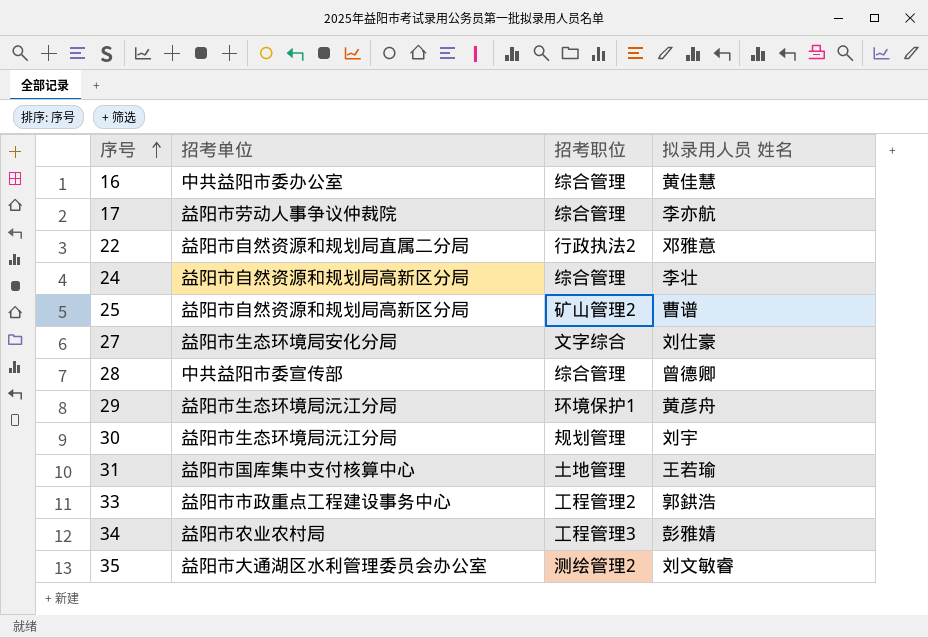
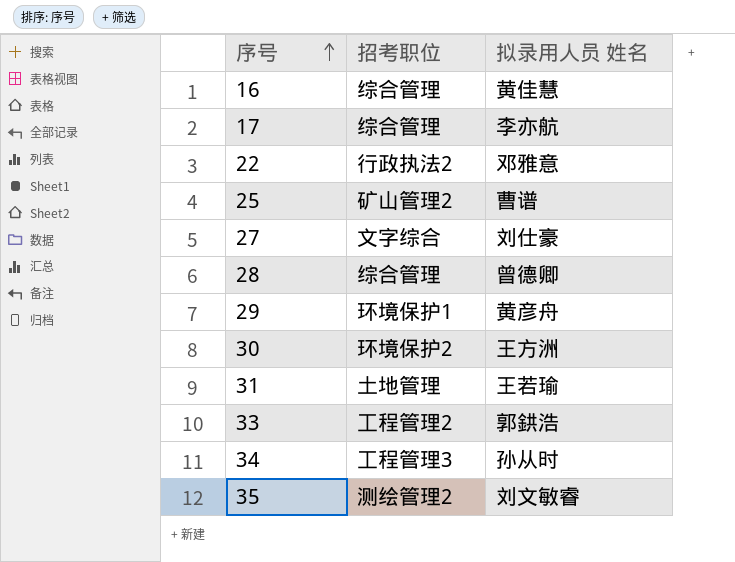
column 招考单位 | position: 2 -> none
row 24: 益阳市自然资源和规划局高新区分局 | 综合管理 | 李壮 -> none
30 | 招考职位: 规划管理 -> 环境保护2
30 | 拟录用人员 姓名: 刘宇 -> 王方洲
34 | 拟录用人员 姓名: 彭雅婧 -> 孙从时

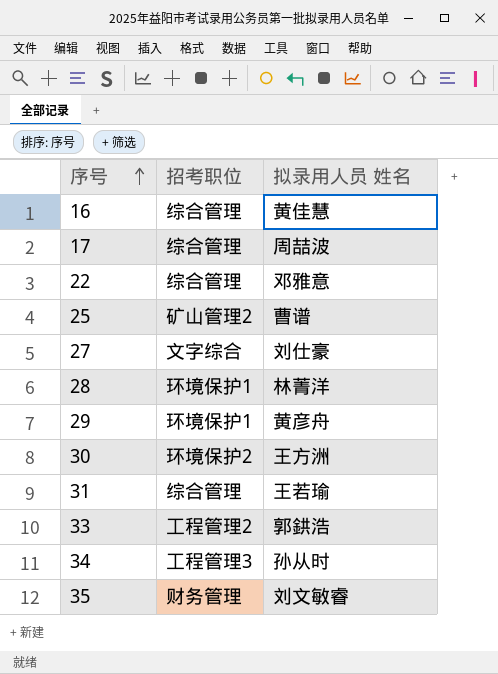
17 | 拟录用人员 姓名: 李亦航 -> 周喆波
22 | 招考职位: 行政执法2 -> 综合管理
28 | 招考职位: 综合管理 -> 环境保护1
28 | 拟录用人员 姓名: 曾德卿 -> 林菁洋
31 | 招考职位: 土地管理 -> 综合管理
35 | 招考职位: 测绘管理2 -> 财务管理

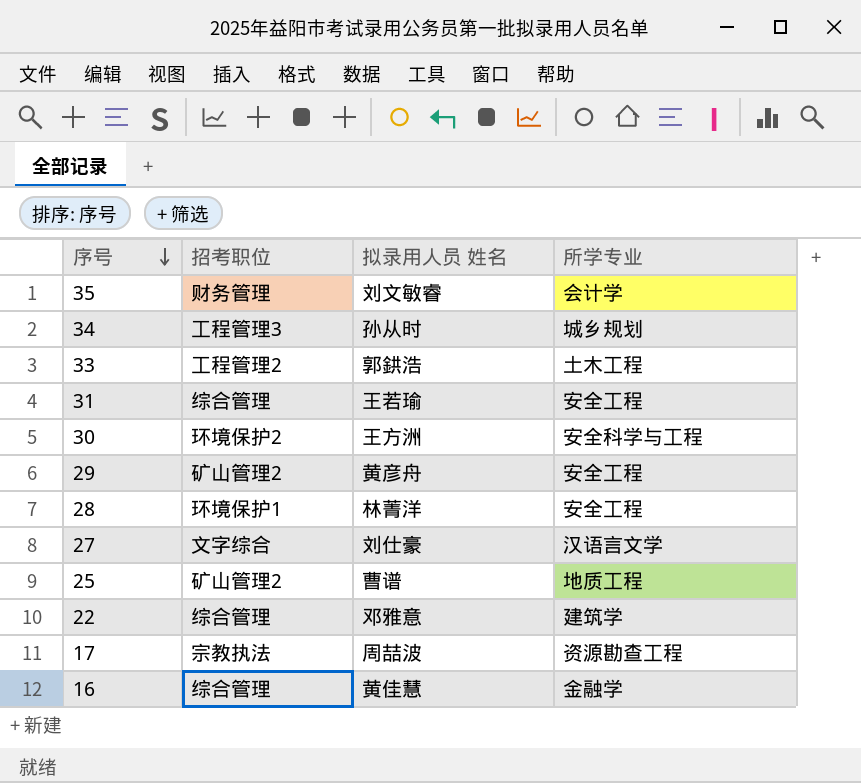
row order: 序号 ascending -> 序号 descending
column 所学专业 | position: none -> 4
29 | 招考职位: 环境保护1 -> 矿山管理2
17 | 招考职位: 综合管理 -> 宗教执法

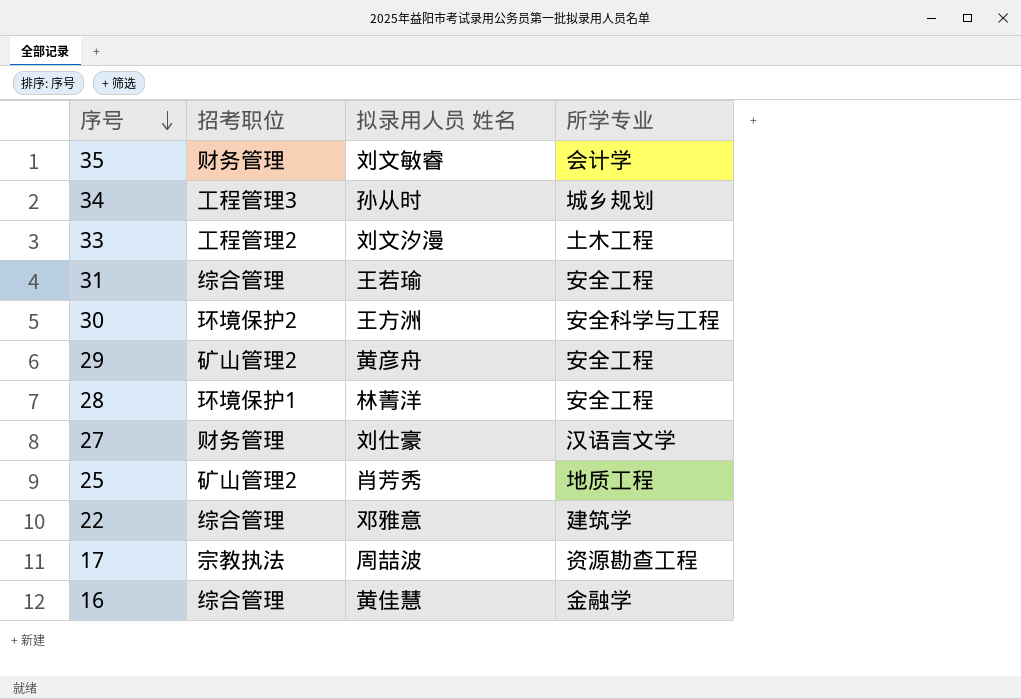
33 | 拟录用人员 姓名: 郭鉷浩 -> 刘文汐漫
27 | 招考职位: 文字综合 -> 财务管理
25 | 拟录用人员 姓名: 曹谱 -> 肖芳秀

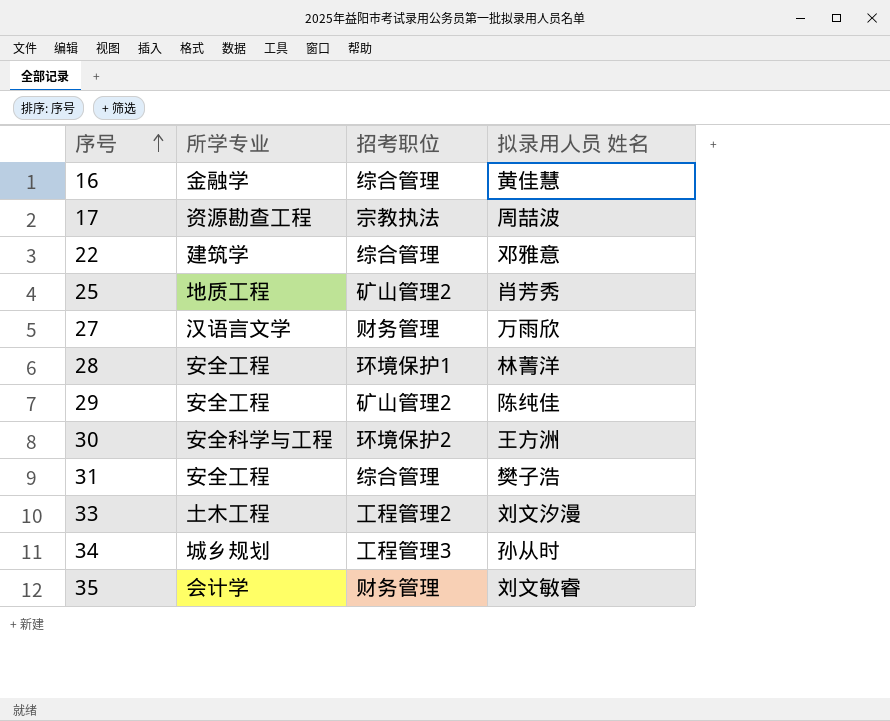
row order: 序号 descending -> 序号 ascending
column 所学专业 | position: 4 -> 2
27 | 拟录用人员 姓名: 刘仕豪 -> 万雨欣
29 | 拟录用人员 姓名: 黄彦舟 -> 陈纯佳
31 | 拟录用人员 姓名: 王若瑜 -> 樊子浩

